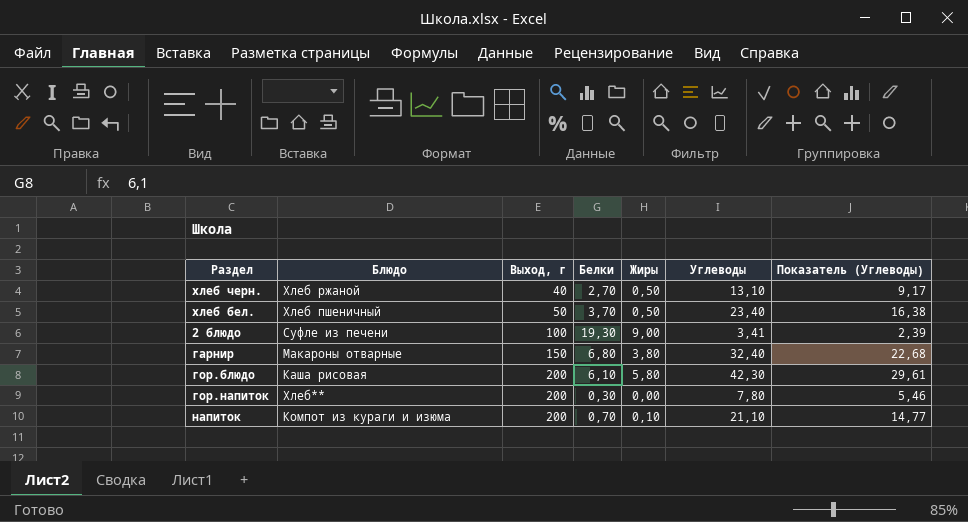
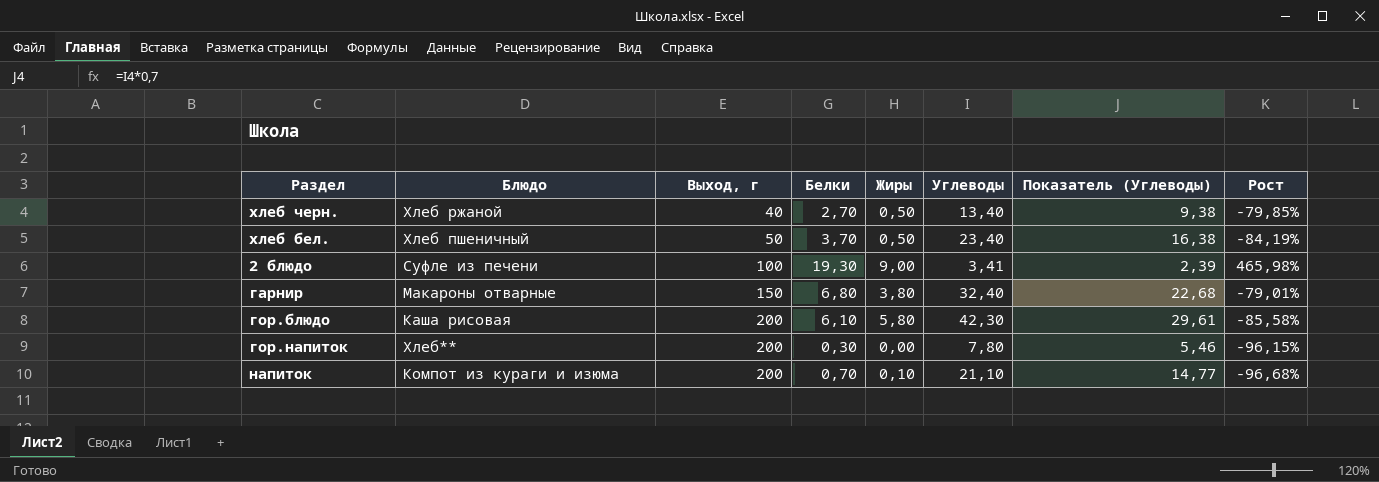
column Рост | formula: none -> ([Белки] - [Углеводы]) / [Углеводы]
хлеб черн. | Углеводы: 13,10 -> 13,40
хлеб черн. | Показатель (Углеводы): 9,17 -> 9,38

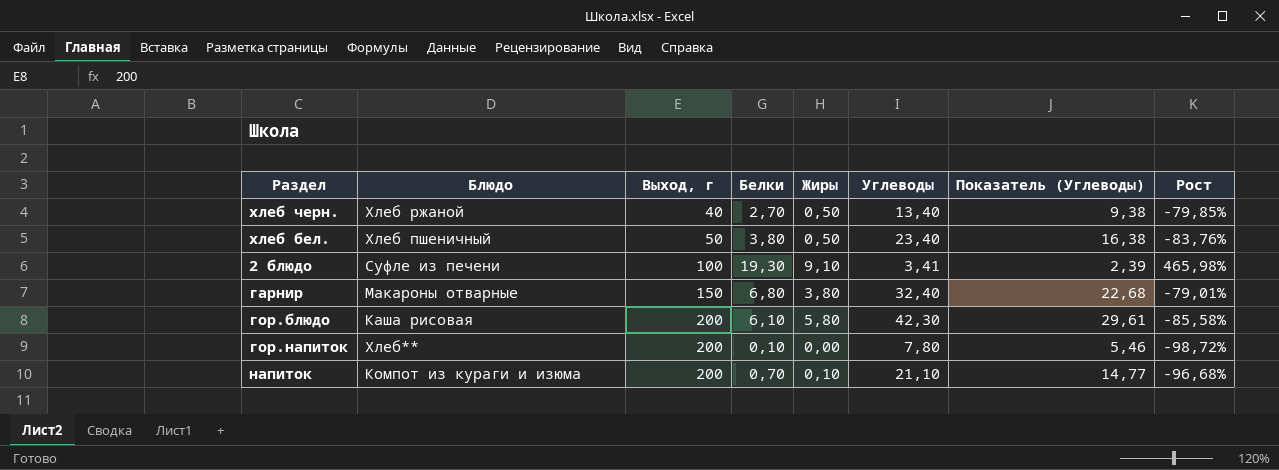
хлеб бел. | Белки: 3,70 -> 3,80
хлеб бел. | Рост: -84,19% -> -83,76%
2 блюдо | Жиры: 9,00 -> 9,10
гор.напиток | Белки: 0,30 -> 0,10
гор.напиток | Рост: -96,15% -> -98,72%

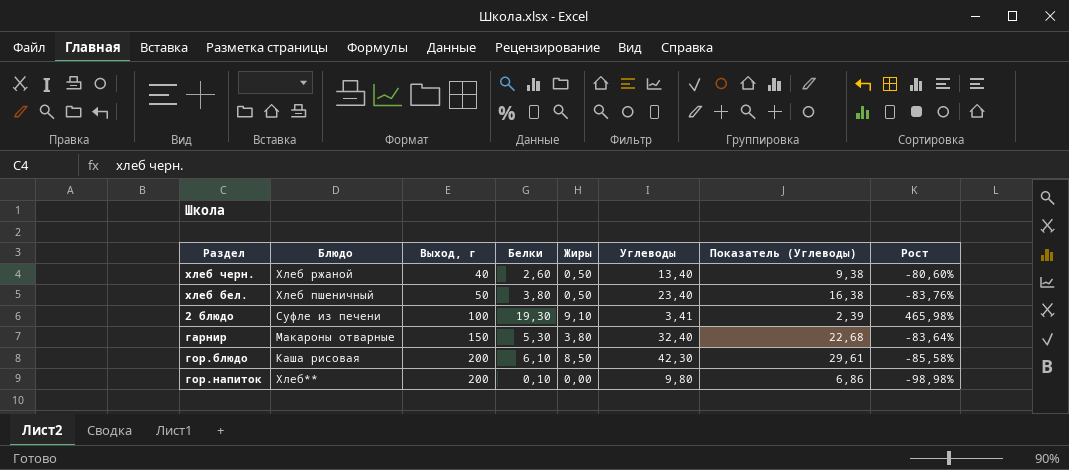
row напиток: Компот из кураги и изюма | 200 | 0,70 | 0,10 | 21,10 | 14,77 | -96,68% -> none
хлеб черн. | Белки: 2,70 -> 2,60
хлеб черн. | Рост: -79,85% -> -80,60%
гарнир | Белки: 6,80 -> 5,30
гарнир | Рост: -79,01% -> -83,64%
гор.блюдо | Жиры: 5,80 -> 8,50
гор.напиток | Углеводы: 7,80 -> 9,80
гор.напиток | Показатель (Углеводы): 5,46 -> 6,86
гор.напиток | Рост: -98,72% -> -98,98%

